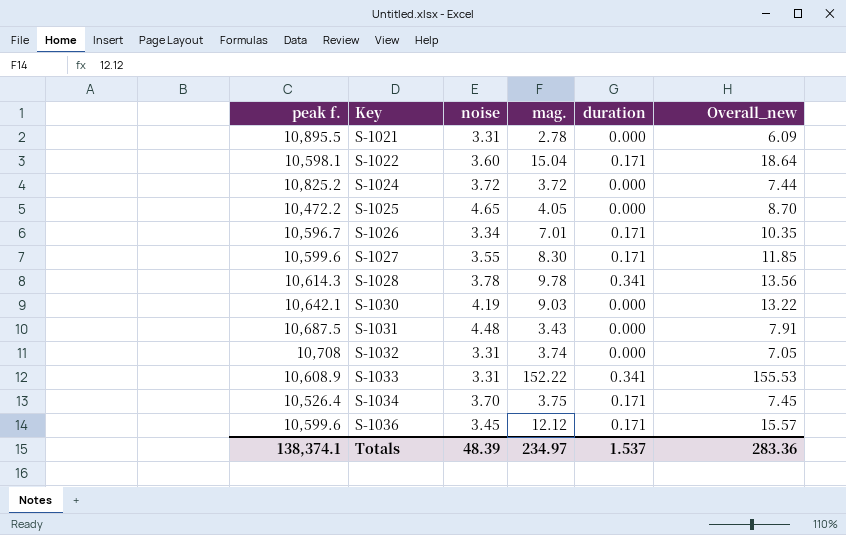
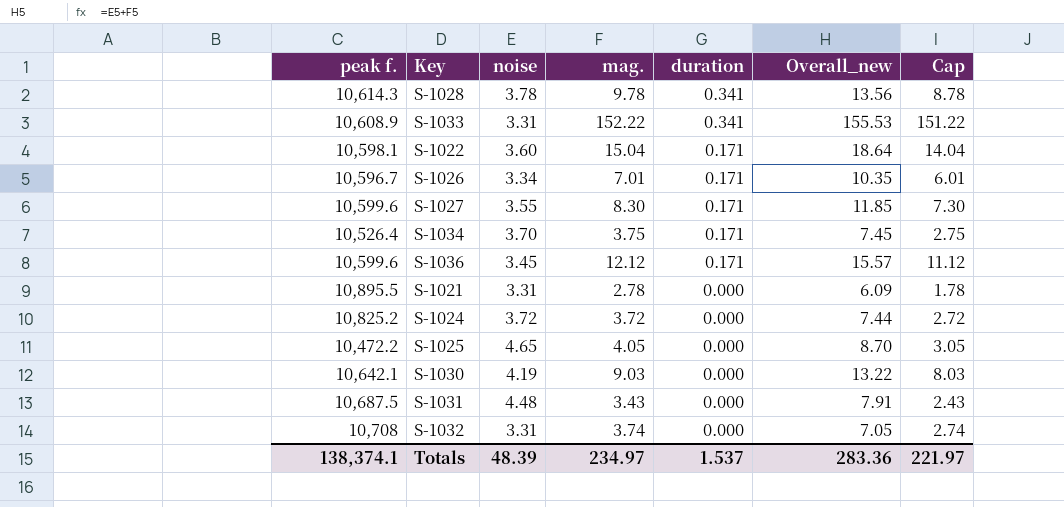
row order: Key ascending -> duration descending
column Cap | formula: none -> [mag.] - 1

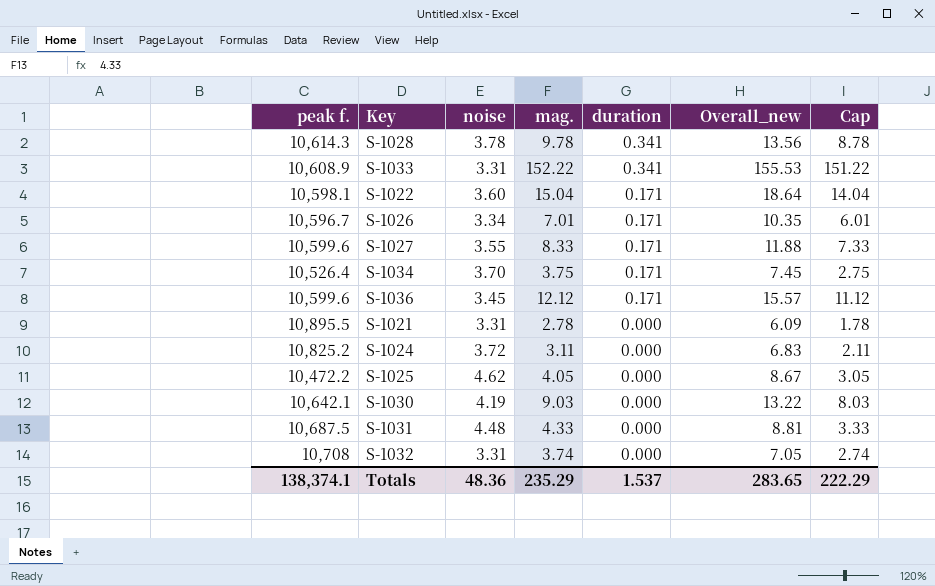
S-1027 | mag.: 8.30 -> 8.33
S-1027 | Overall_new: 11.85 -> 11.88
S-1027 | Cap: 7.30 -> 7.33
S-1024 | mag.: 3.72 -> 3.11
S-1024 | Overall_new: 7.44 -> 6.83
S-1024 | Cap: 2.72 -> 2.11
S-1025 | noise: 4.65 -> 4.62
S-1025 | Overall_new: 8.70 -> 8.67
S-1031 | mag.: 3.43 -> 4.33
S-1031 | Overall_new: 7.91 -> 8.81
S-1031 | Cap: 2.43 -> 3.33
Totals | noise: 48.39 -> 48.36
Totals | mag.: 234.97 -> 235.29
Totals | Overall_new: 283.36 -> 283.65
Totals | Cap: 221.97 -> 222.29

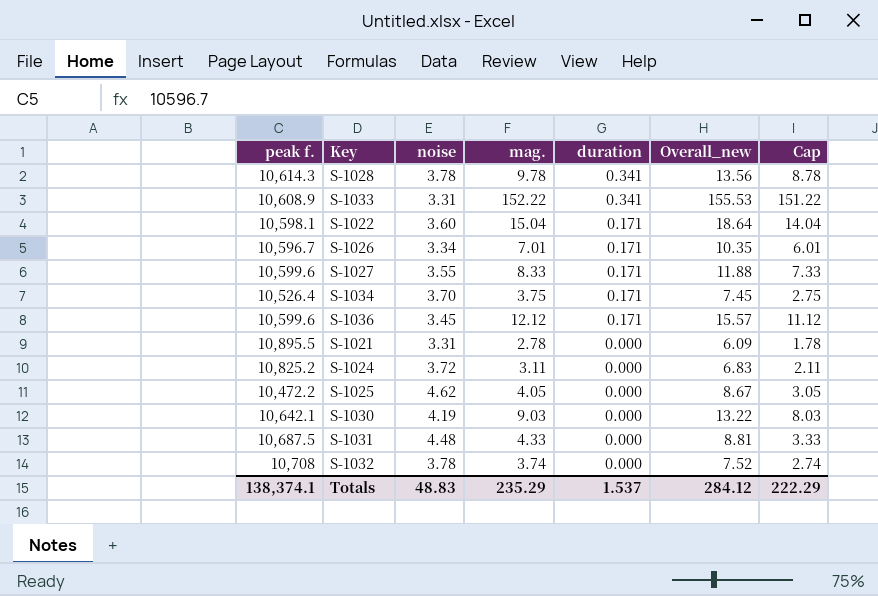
S-1032 | noise: 3.31 -> 3.78
S-1032 | Overall_new: 7.05 -> 7.52
Totals | noise: 48.36 -> 48.83
Totals | Overall_new: 283.65 -> 284.12

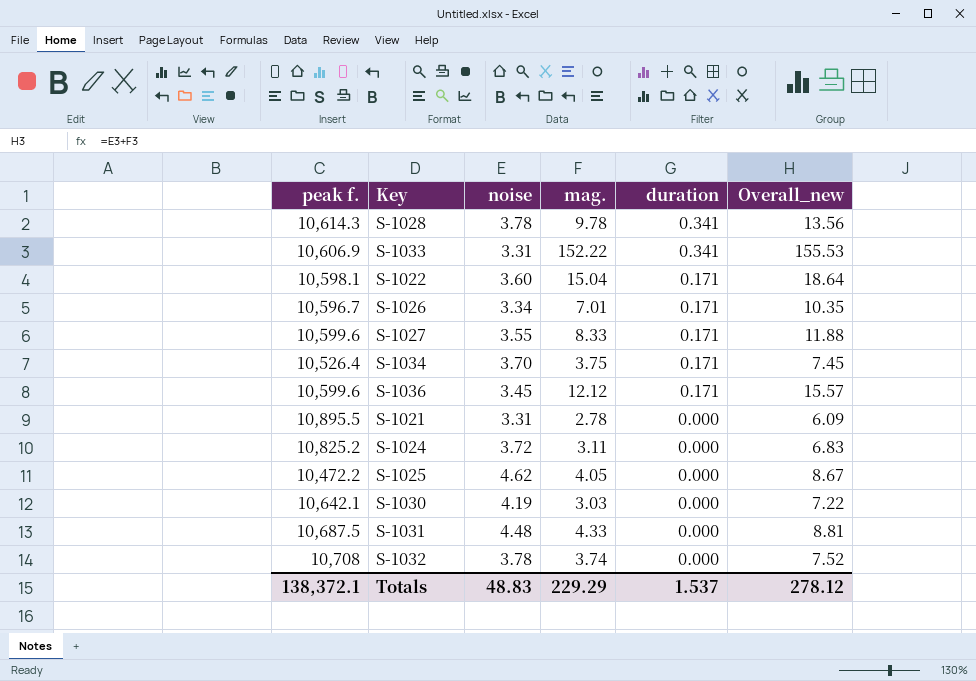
column Cap | formula: [mag.] - 1 -> none
S-1033 | peak f.: 10,608.9 -> 10,606.9
S-1030 | mag.: 9.03 -> 3.03
S-1030 | Overall_new: 13.22 -> 7.22
Totals | peak f.: 138,374.1 -> 138,372.1
Totals | mag.: 235.29 -> 229.29
Totals | Overall_new: 284.12 -> 278.12

